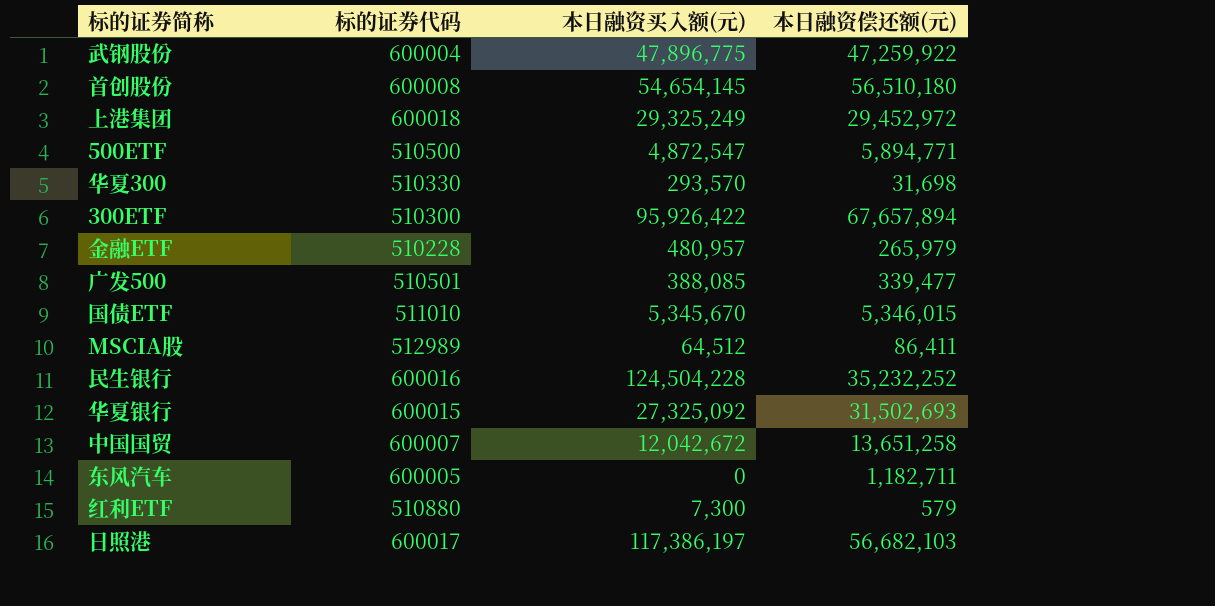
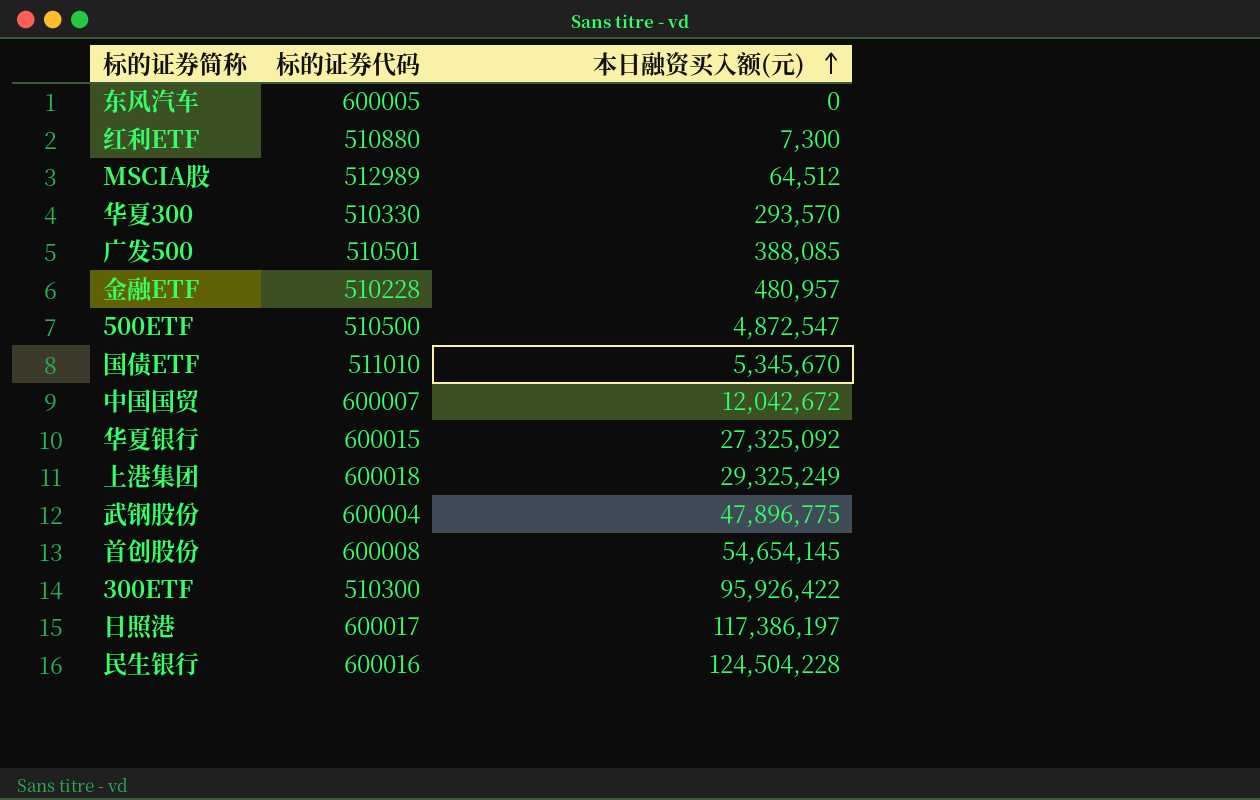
row order: none -> 本日融资买入额(元) ascending
column 本日融资偿还额(元) | position: 4 -> none

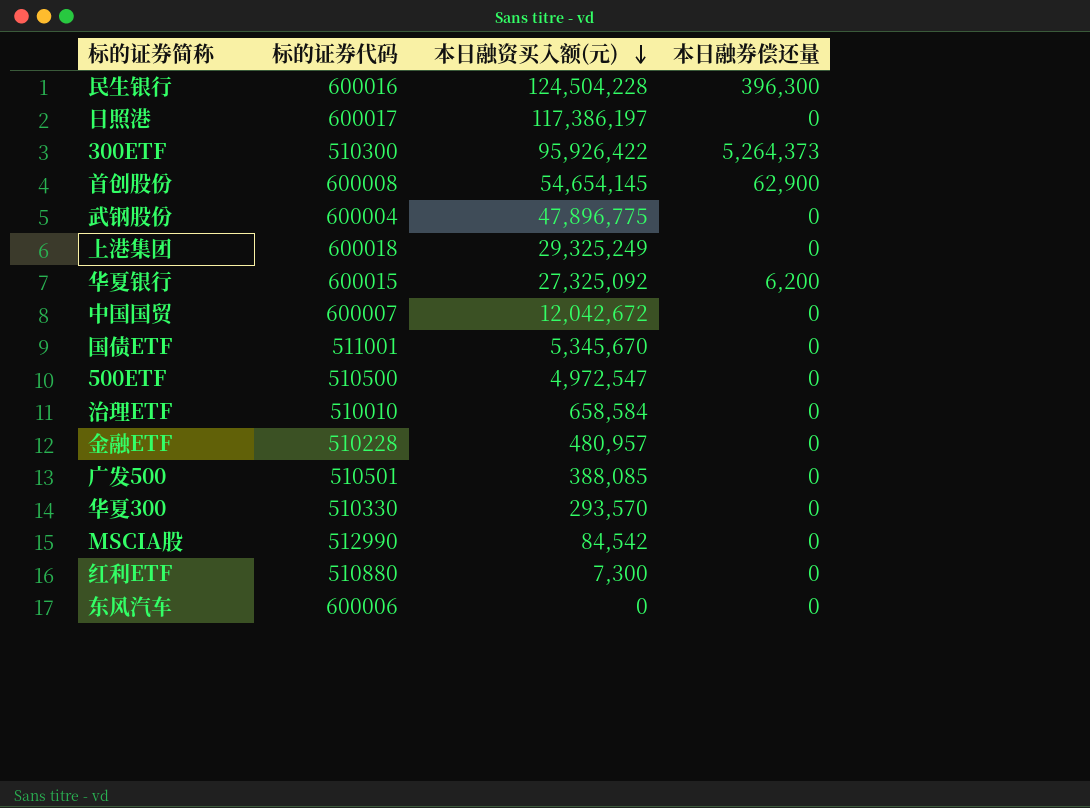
row order: 本日融资买入额(元) ascending -> 本日融资买入额(元) descending
column 本日融券偿还量 | position: none -> 4
国债ETF | 标的证券代码: 511010 -> 511001
500ETF | 本日融资买入额(元): 4,872,547 -> 4,972,547
row 治理ETF: none -> 510010 | 658,584 | 0
MSCIA股 | 标的证券代码: 512989 -> 512990
MSCIA股 | 本日融资买入额(元): 64,512 -> 84,542
东风汽车 | 标的证券代码: 600005 -> 600006

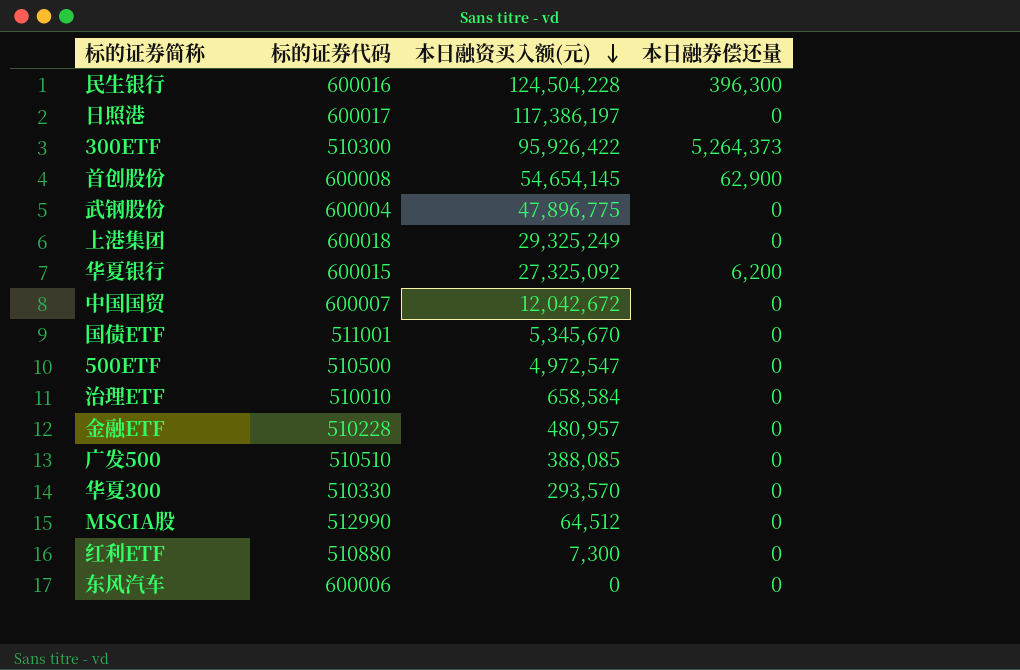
广发500 | 标的证券代码: 510501 -> 510510
MSCIA股 | 本日融资买入额(元): 84,542 -> 64,512

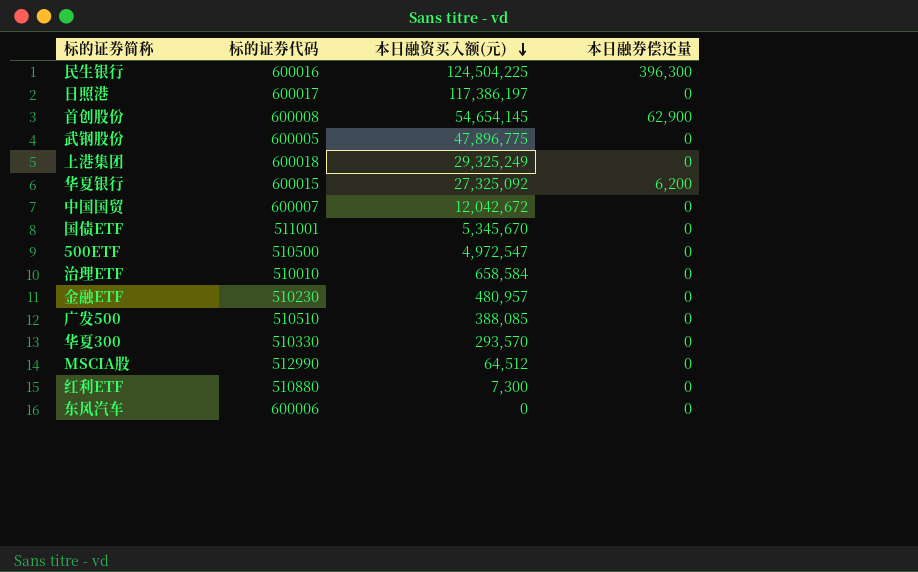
row 300ETF: 510300 | 95,926,422 | 5,264,373 -> none
民生银行 | 本日融资买入额(元): 124,504,228 -> 124,504,225
武钢股份 | 标的证券代码: 600004 -> 600005
金融ETF | 标的证券代码: 510228 -> 510230

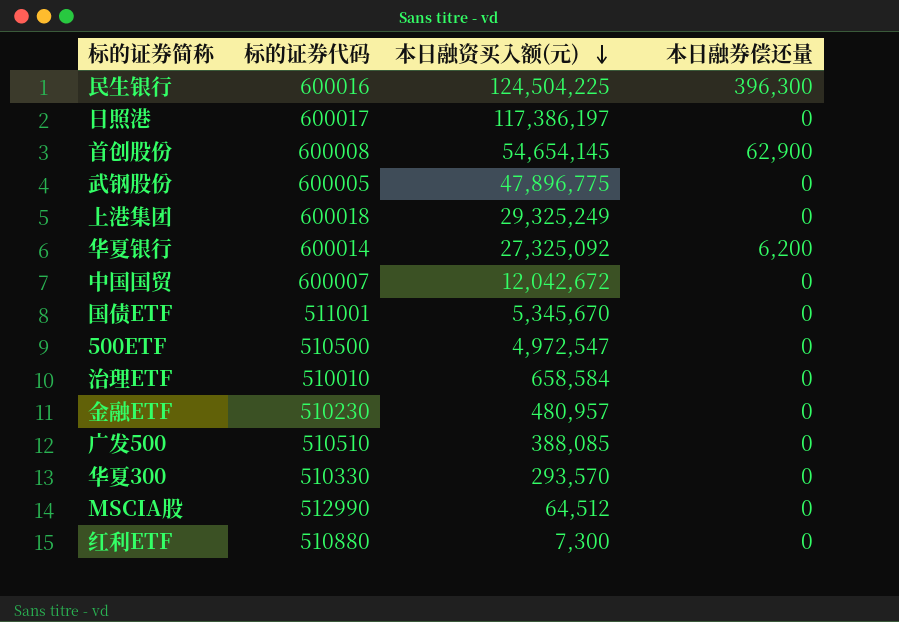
row 东风汽车: 600006 | 0 | 0 -> none
华夏银行 | 标的证券代码: 600015 -> 600014

